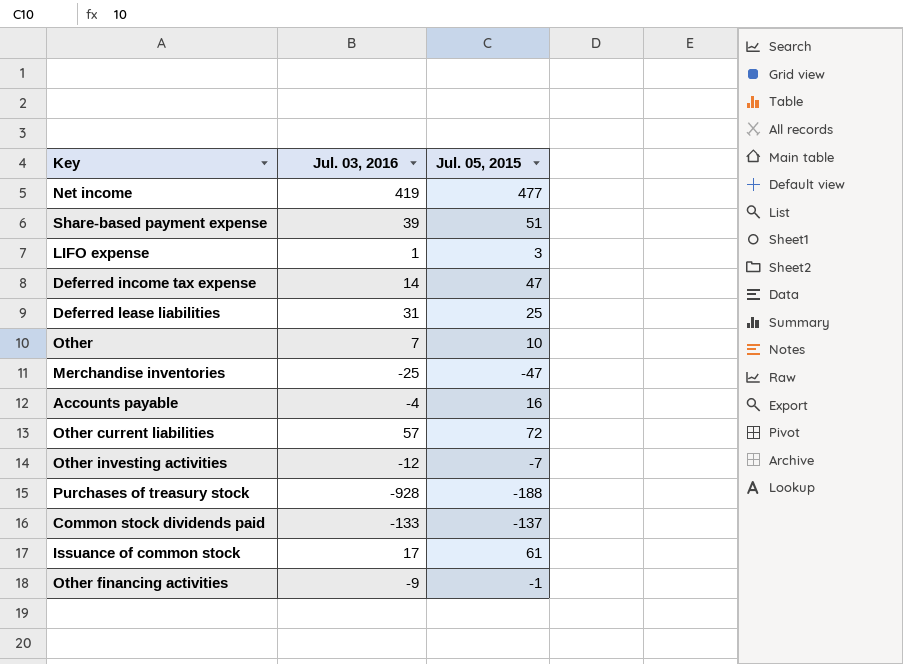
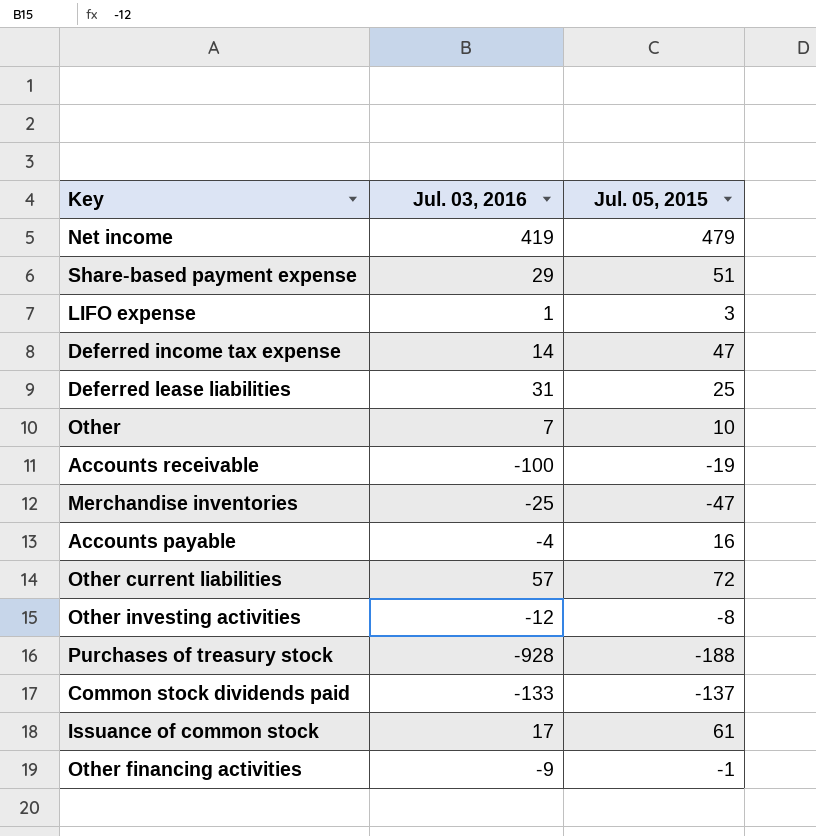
Net income | Jul. 05, 2015: 477 -> 479
Share-based payment expense | Jul. 03, 2016: 39 -> 29
row Accounts receivable: none -> -100 | -19
Other investing activities | Jul. 05, 2015: -7 -> -8

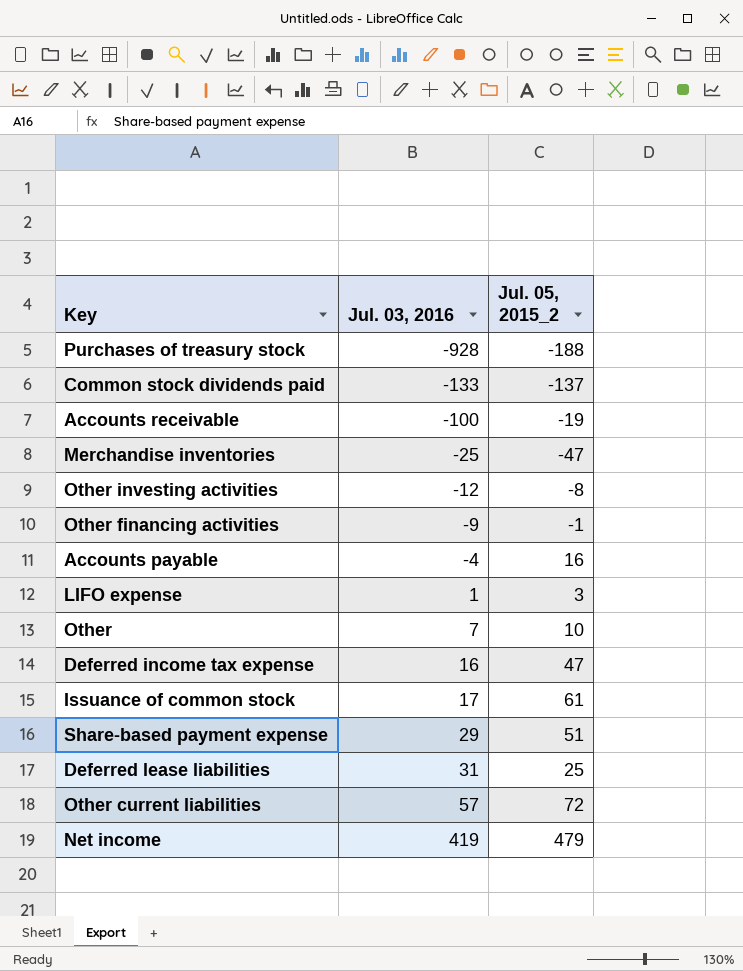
row order: none -> Jul. 03, 2016 ascending
column name: Jul. 05, 2015 -> Jul. 05, 2015_2
Deferred income tax expense | Jul. 03, 2016: 14 -> 16

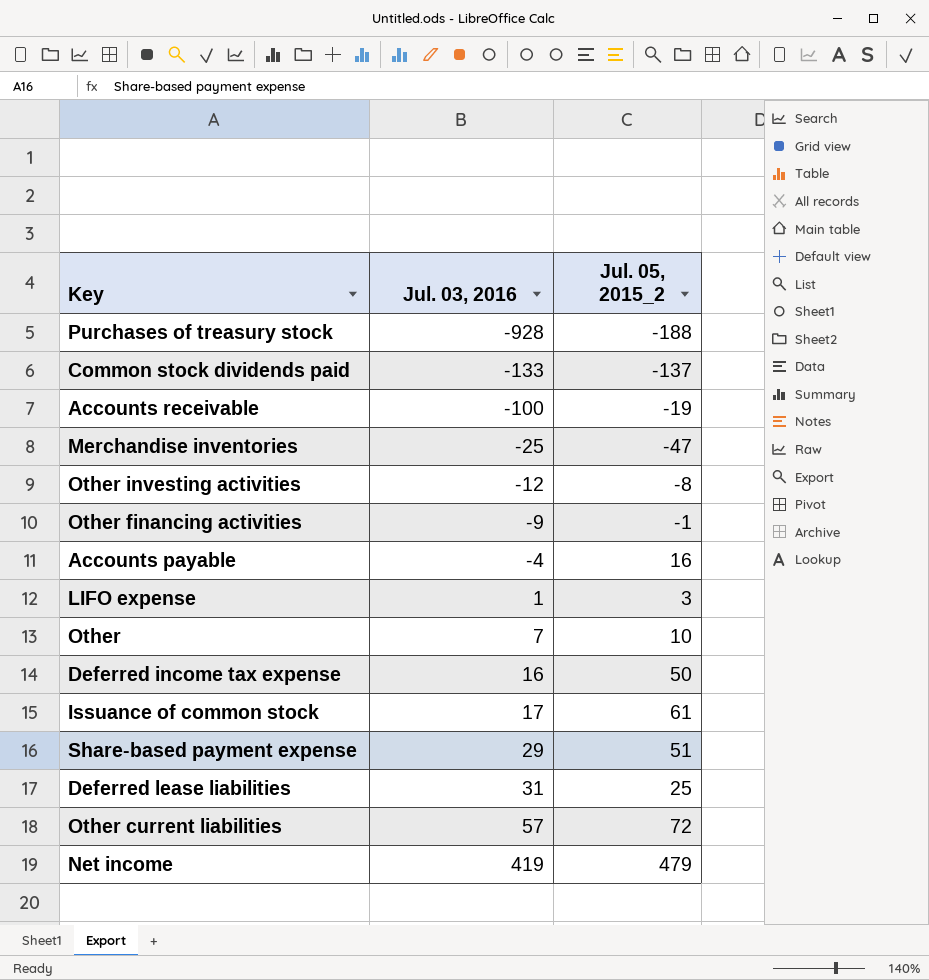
Deferred income tax expense | Jul. 05, 2015_2: 47 -> 50

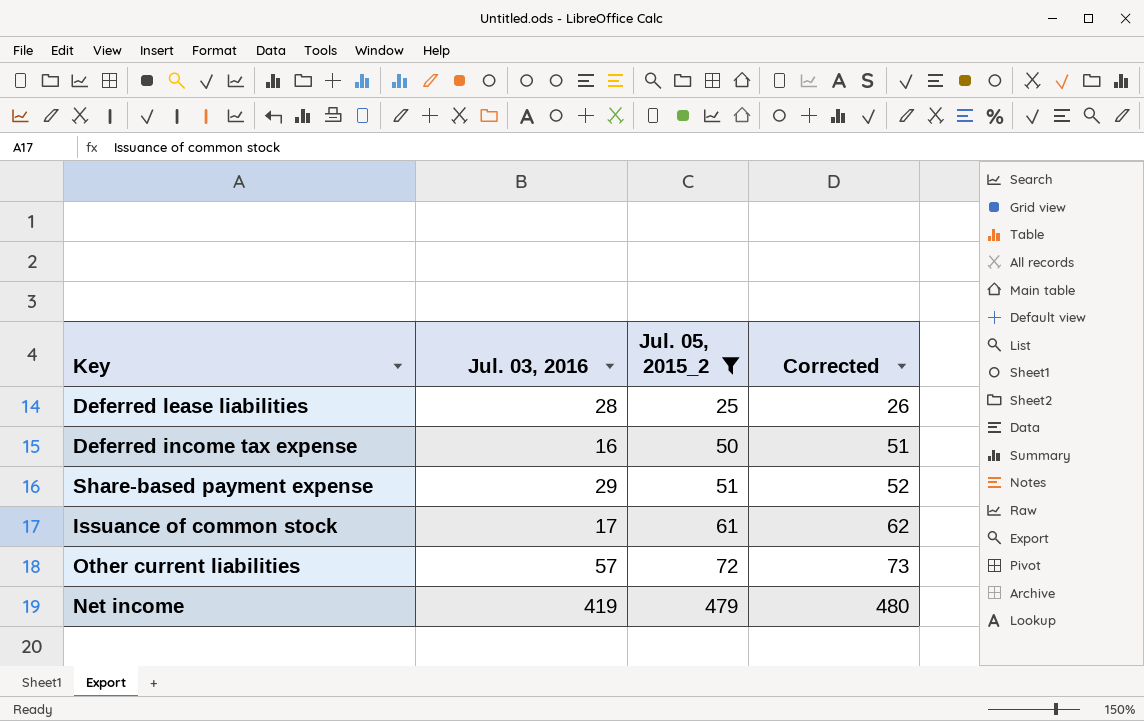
filter: none -> Jul. 05, 2015_2 >= 25
row order: Jul. 03, 2016 ascending -> Jul. 05, 2015_2 ascending
column Corrected | formula: none -> [Jul. 05, 2015_2] + 1
Deferred lease liabilities | Jul. 03, 2016: 31 -> 28

